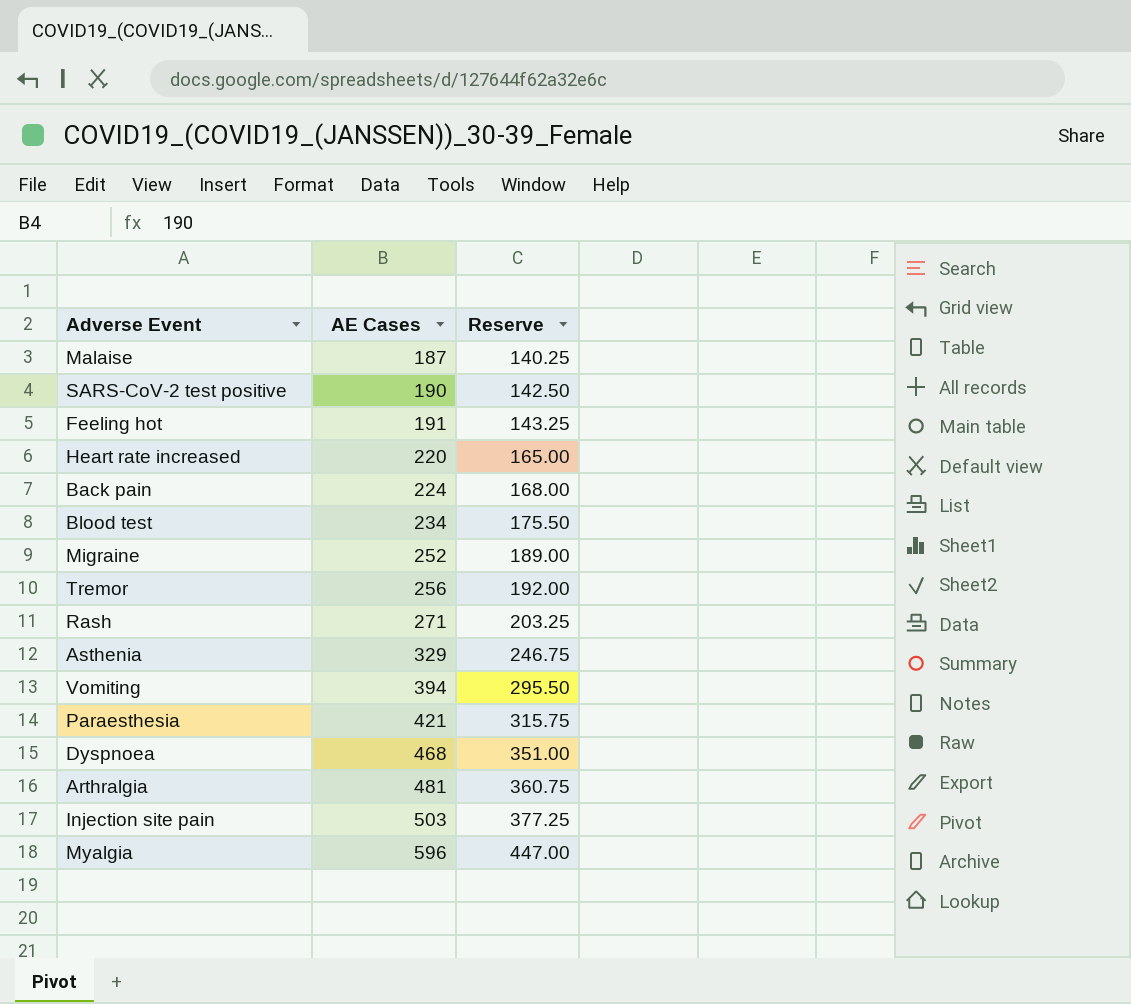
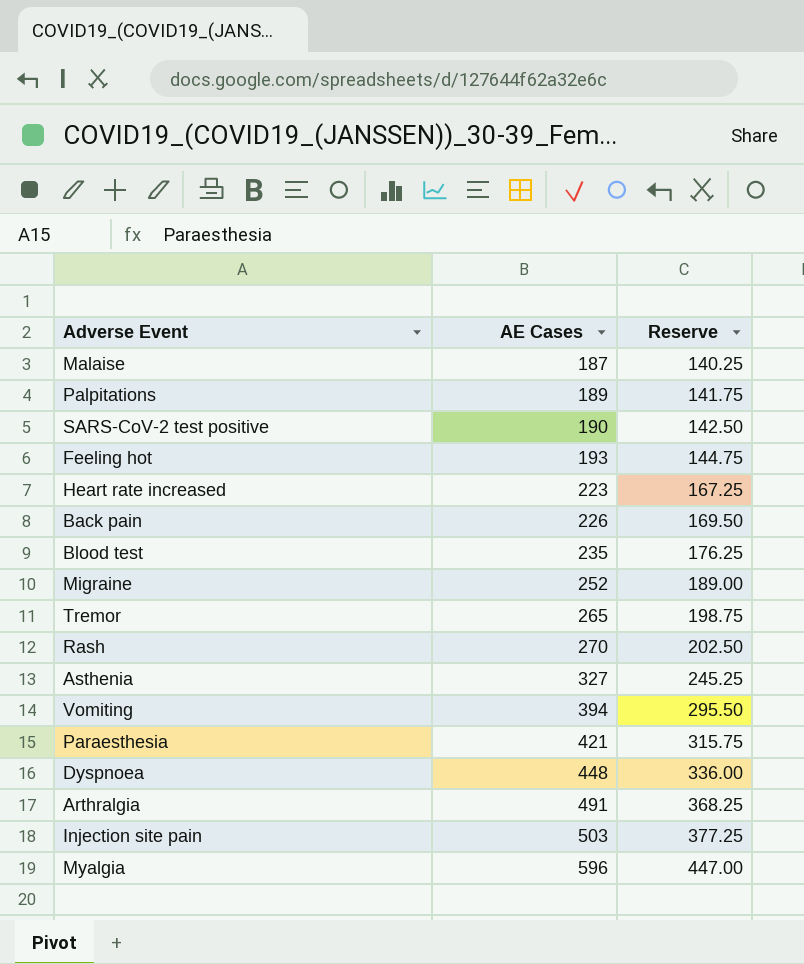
row Palpitations: none -> 189 | 141.75
Feeling hot | AE Cases: 191 -> 193
Feeling hot | Reserve: 143.25 -> 144.75
Heart rate increased | AE Cases: 220 -> 223
Heart rate increased | Reserve: 165.00 -> 167.25
Back pain | AE Cases: 224 -> 226
Back pain | Reserve: 168.00 -> 169.50
Blood test | AE Cases: 234 -> 235
Blood test | Reserve: 175.50 -> 176.25
Tremor | AE Cases: 256 -> 265
Tremor | Reserve: 192.00 -> 198.75
Rash | AE Cases: 271 -> 270
Rash | Reserve: 203.25 -> 202.50
Asthenia | AE Cases: 329 -> 327
Asthenia | Reserve: 246.75 -> 245.25
Dyspnoea | AE Cases: 468 -> 448
Dyspnoea | Reserve: 351.00 -> 336.00
Arthralgia | AE Cases: 481 -> 491
Arthralgia | Reserve: 360.75 -> 368.25

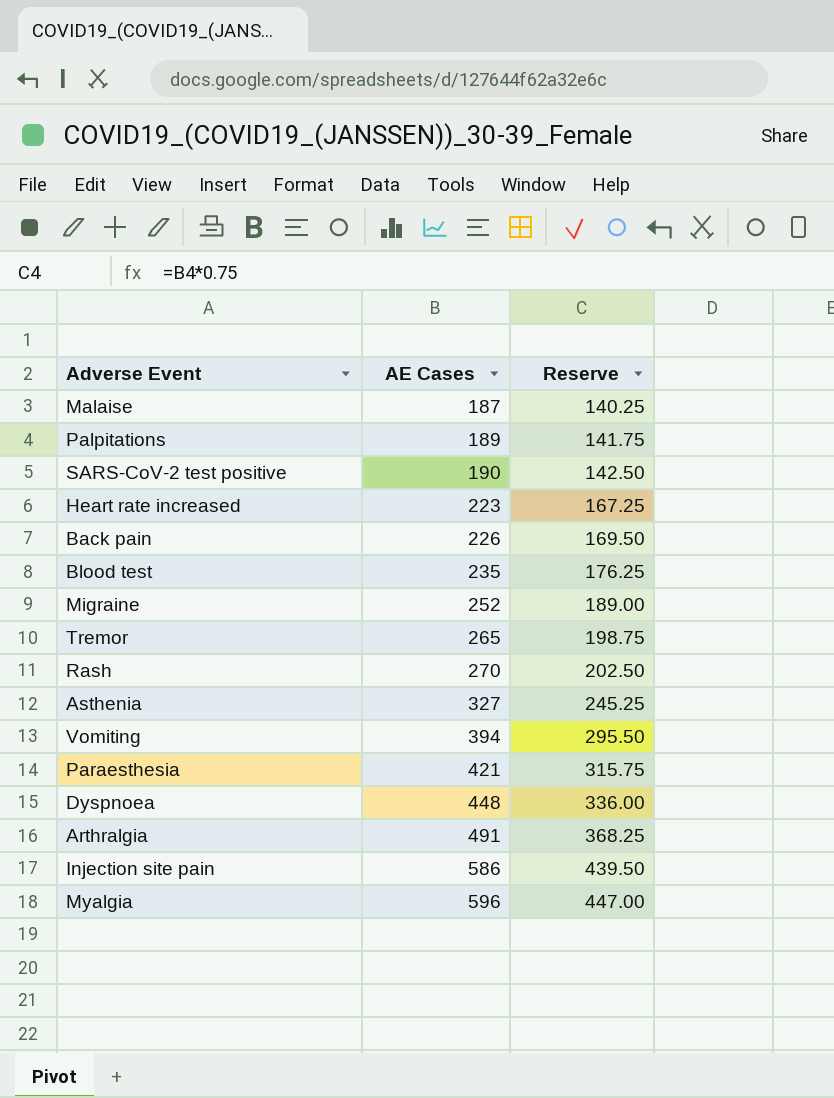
row Feeling hot: 193 | 144.75 -> none
Injection site pain | AE Cases: 503 -> 586
Injection site pain | Reserve: 377.25 -> 439.50

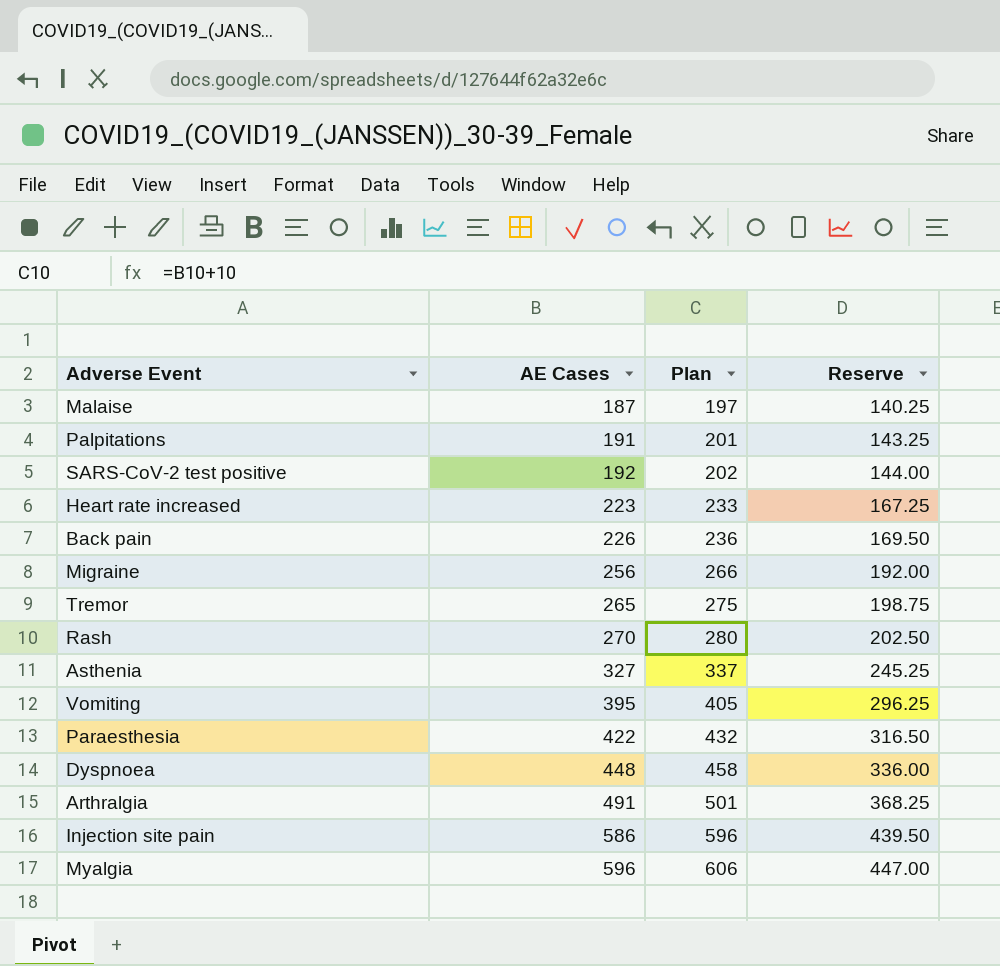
column Plan | formula: none -> [AE Cases] + 10
row Blood test: 235 | 176.25 -> none
Palpitations | AE Cases: 189 -> 191
Palpitations | Reserve: 141.75 -> 143.25
SARS-CoV-2 test positive | AE Cases: 190 -> 192
SARS-CoV-2 test positive | Reserve: 142.50 -> 144.00
Migraine | AE Cases: 252 -> 256
Migraine | Reserve: 189.00 -> 192.00
Vomiting | AE Cases: 394 -> 395
Vomiting | Reserve: 295.50 -> 296.25
Paraesthesia | AE Cases: 421 -> 422
Paraesthesia | Reserve: 315.75 -> 316.50

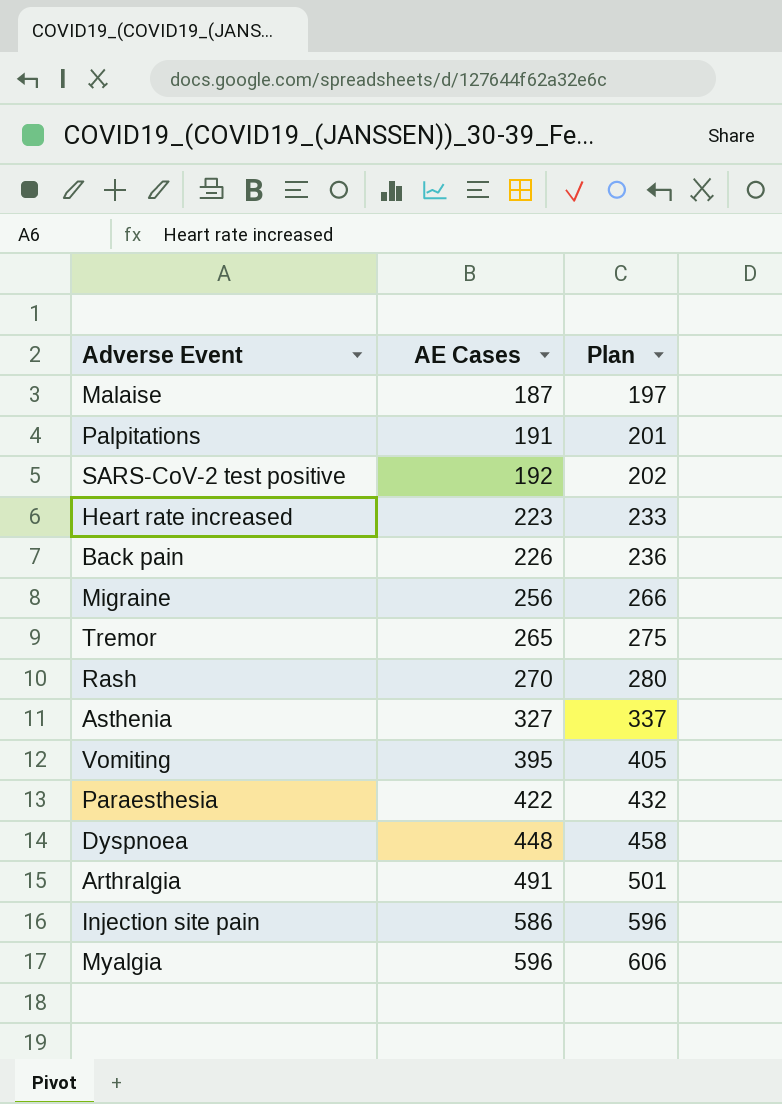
column Reserve | formula: [AE Cases] * 0.75 -> none

